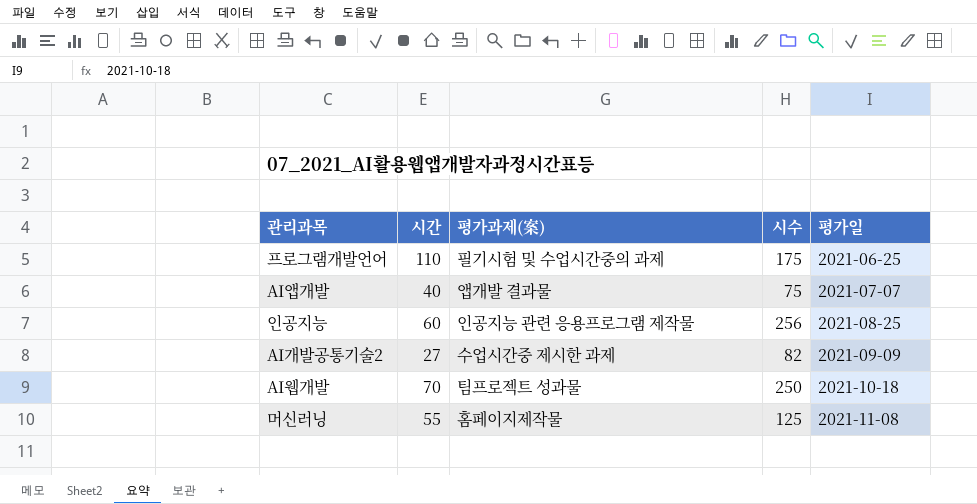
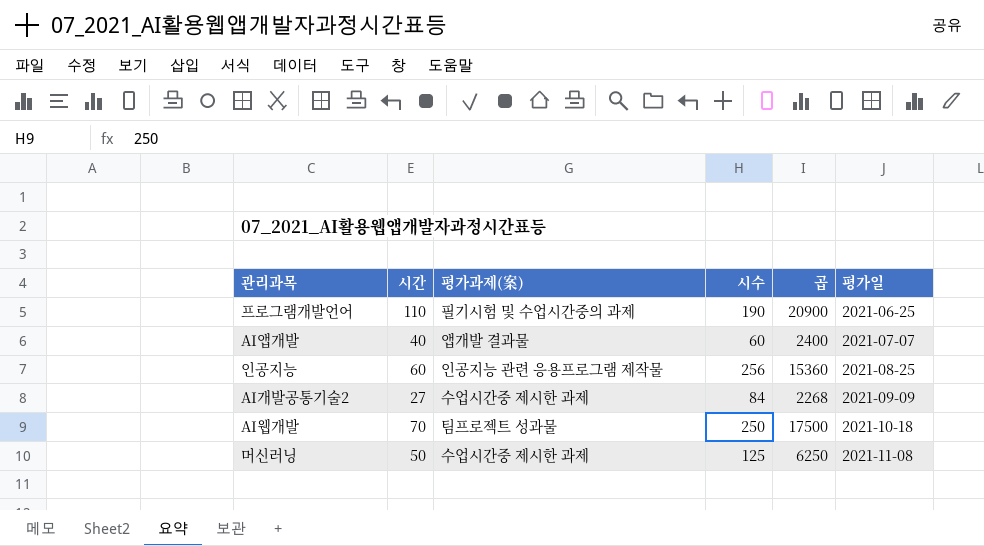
column 곱 | formula: none -> [시간] * [시수]
프로그램개발언어 | 시수: 175 -> 190
AI앱개발 | 시수: 75 -> 60
AI개발공통기술2 | 시수: 82 -> 84
머신러닝 | 시간: 55 -> 50
머신러닝 | 평가과제(案): 홈페이지제작물 -> 수업시간중 제시한 과제

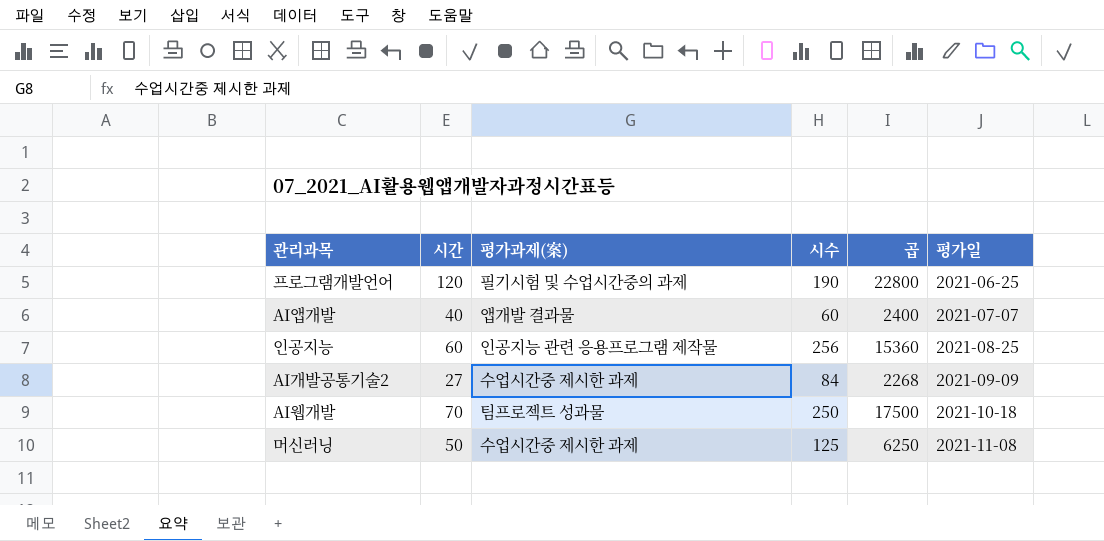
프로그램개발언어 | 시간: 110 -> 120
프로그램개발언어 | 곱: 20900 -> 22800

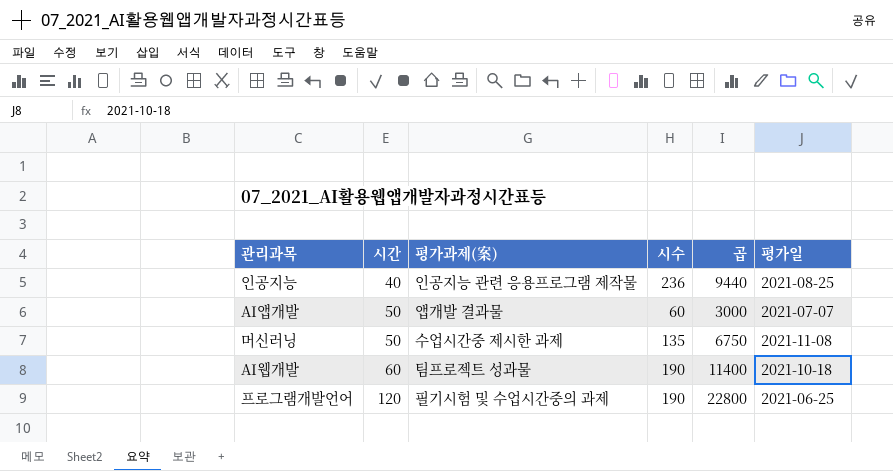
row order: 평가일 ascending -> 시간 ascending
row AI개발공통기술2: 27 | 수업시간중 제시한 과제 | 84 | 2268 | 2021-09-09 -> none
인공지능 | 시간: 60 -> 40
인공지능 | 시수: 256 -> 236
인공지능 | 곱: 15360 -> 9440
AI앱개발 | 시간: 40 -> 50
AI앱개발 | 곱: 2400 -> 3000
머신러닝 | 시수: 125 -> 135
머신러닝 | 곱: 6250 -> 6750
AI웹개발 | 시간: 70 -> 60
AI웹개발 | 시수: 250 -> 190
AI웹개발 | 곱: 17500 -> 11400

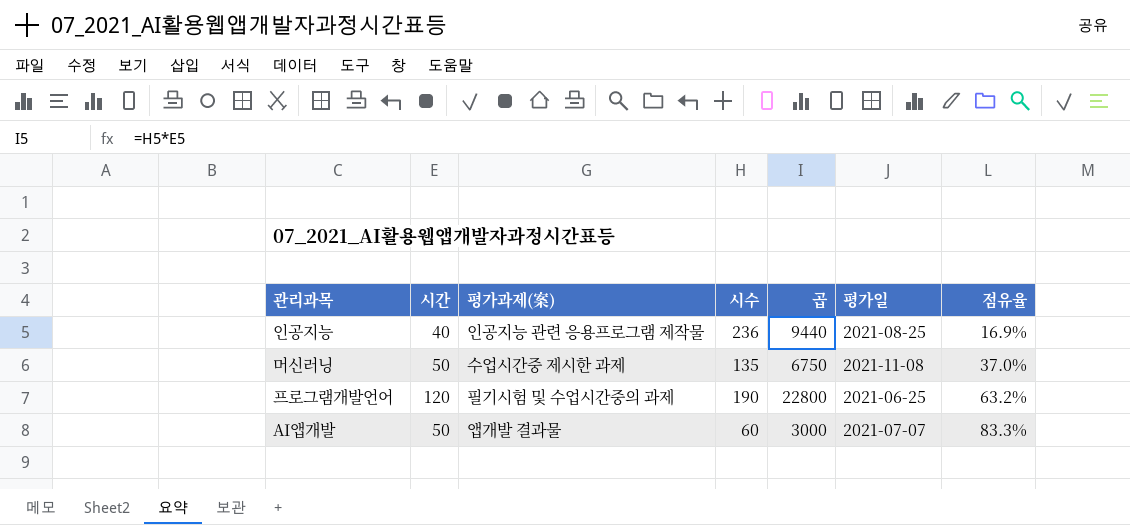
row order: 시간 ascending -> 점유율 ascending
column 점유율 | formula: none -> [시간] / [시수]
row AI웹개발: 60 | 팀프로젝트 성과물 | 190 | 11400 | 2021-10-18 -> none

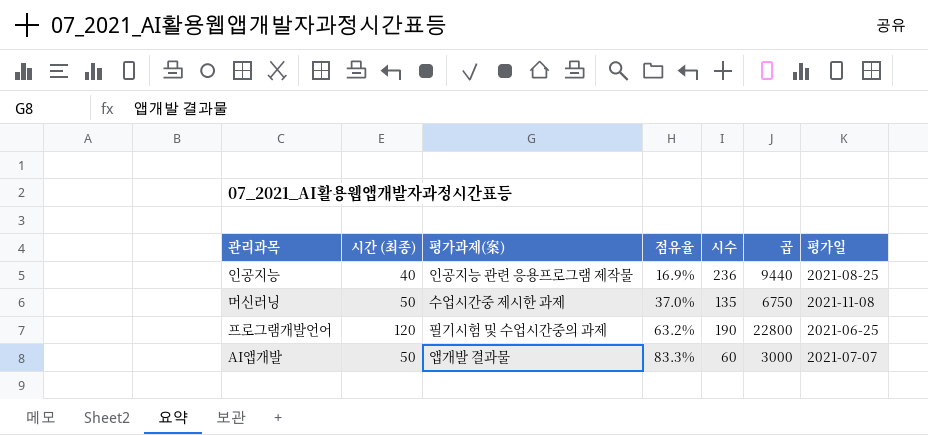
column name: 시간 -> 시간 (최종)
column 점유율 | position: 7 -> 4

